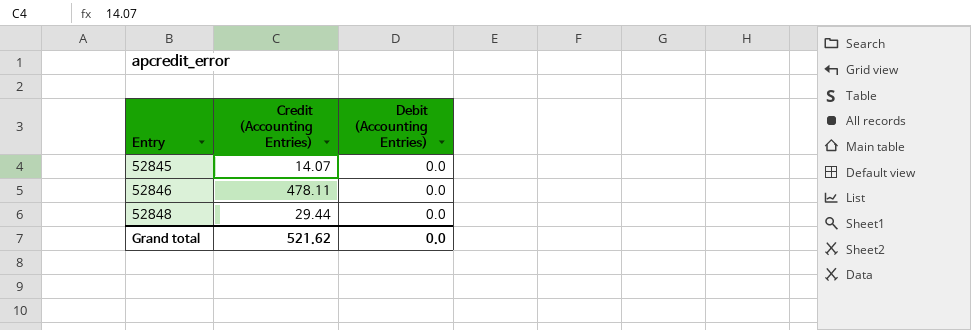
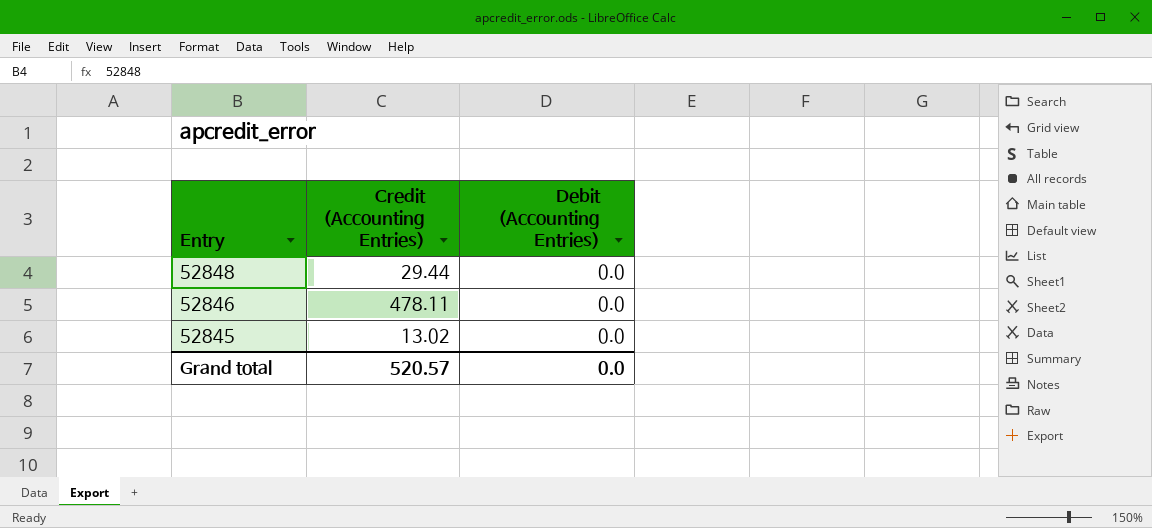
row order: Entry ascending -> Entry descending
52845 | Credit (Accounting Entries): 14.07 -> 13.02
Grand total | Credit (Accounting Entries): 521.62 -> 520.57

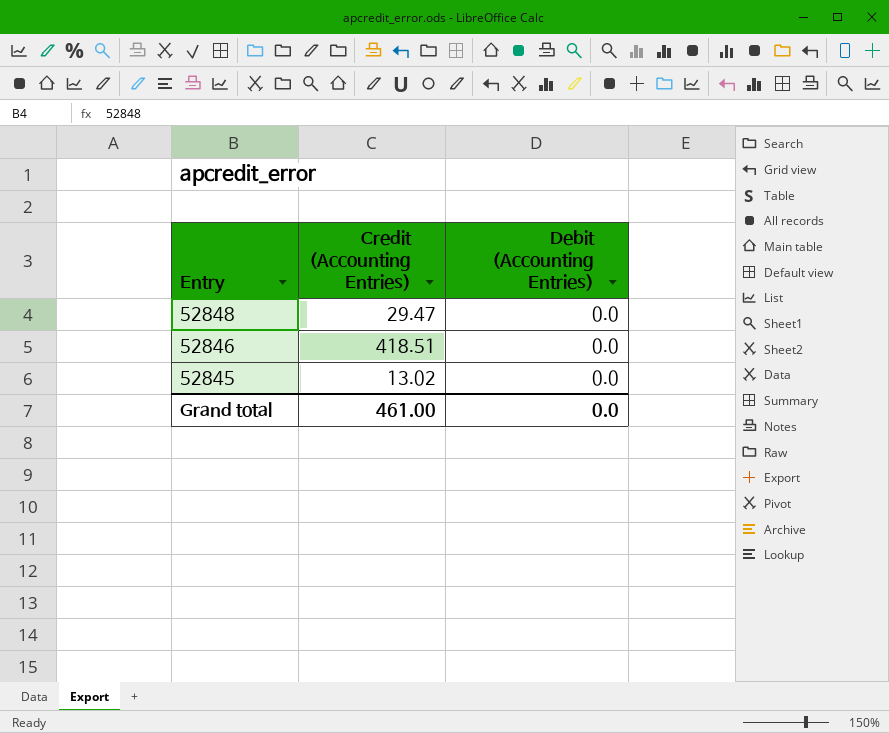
52848 | Credit (Accounting Entries): 29.44 -> 29.47
52846 | Credit (Accounting Entries): 478.11 -> 418.51
Grand total | Credit (Accounting Entries): 520.57 -> 461.00

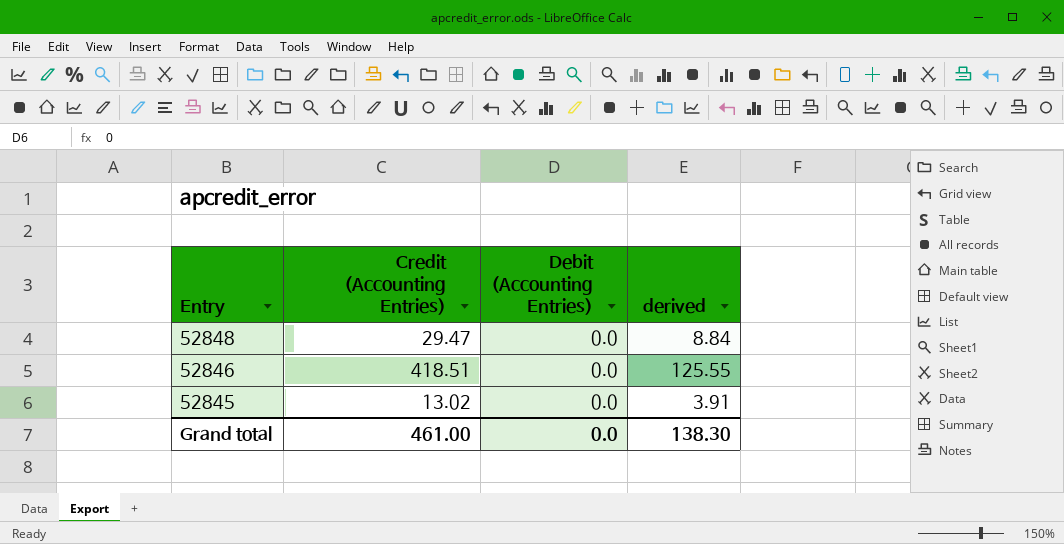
column derived | formula: none -> [Credit (Accounting Entries)] * 0.3

